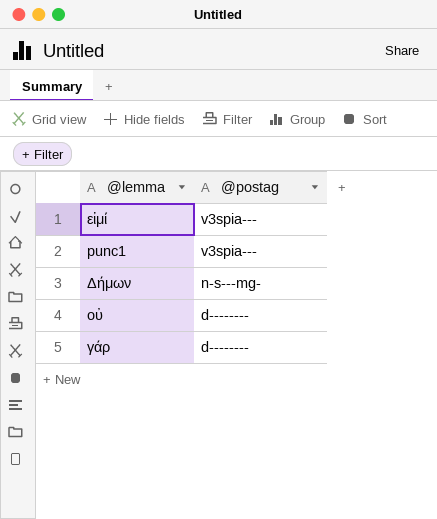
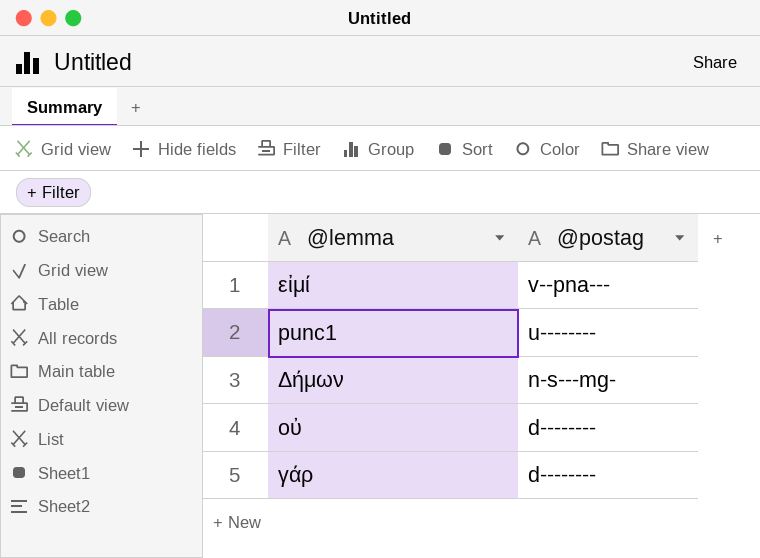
εἰμί | @postag: v3spia--- -> v--pna---
punc1 | @postag: v3spia--- -> u--------

